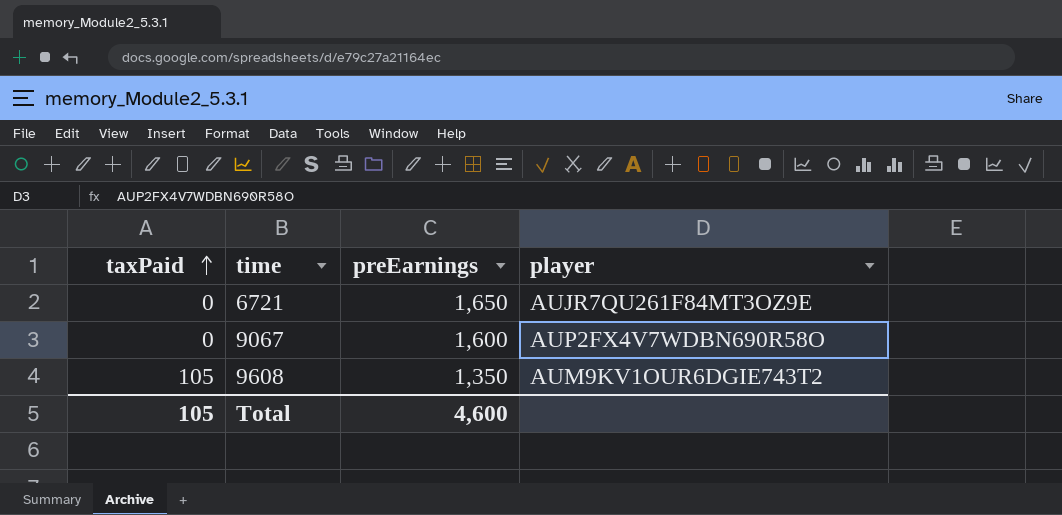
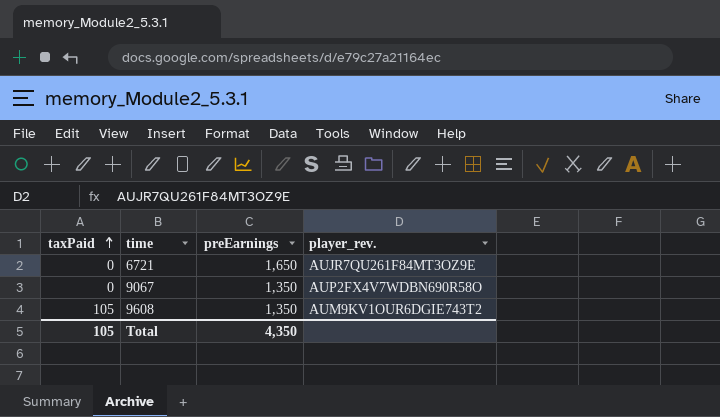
column name: player -> player_rev.
9067 | preEarnings: 1,600 -> 1,350
Total | preEarnings: 4,600 -> 4,350

